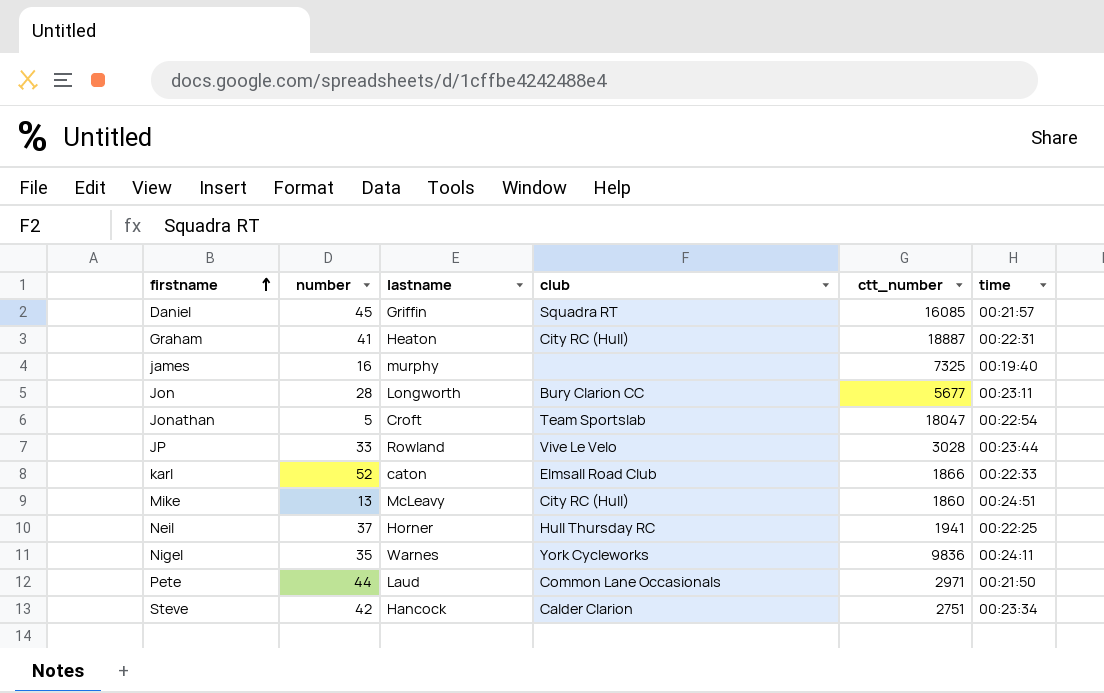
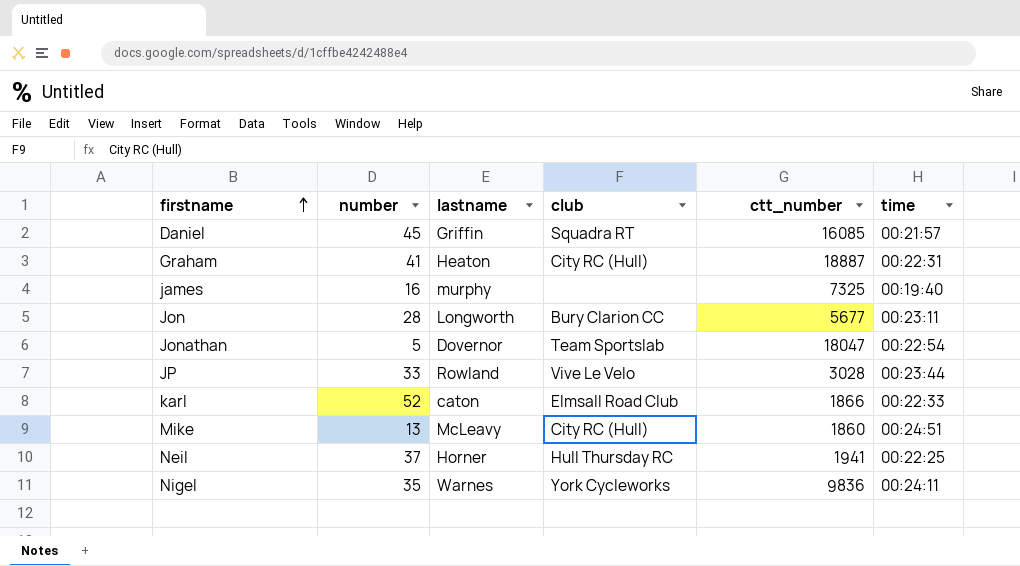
row Pete: 44 | Laud | Common Lane Occasionals | 2971 | 00:21:50 -> none
row Steve: 42 | Hancock | Calder Clarion | 2751 | 00:23:34 -> none
Jonathan | lastname: Croft -> Dovernor

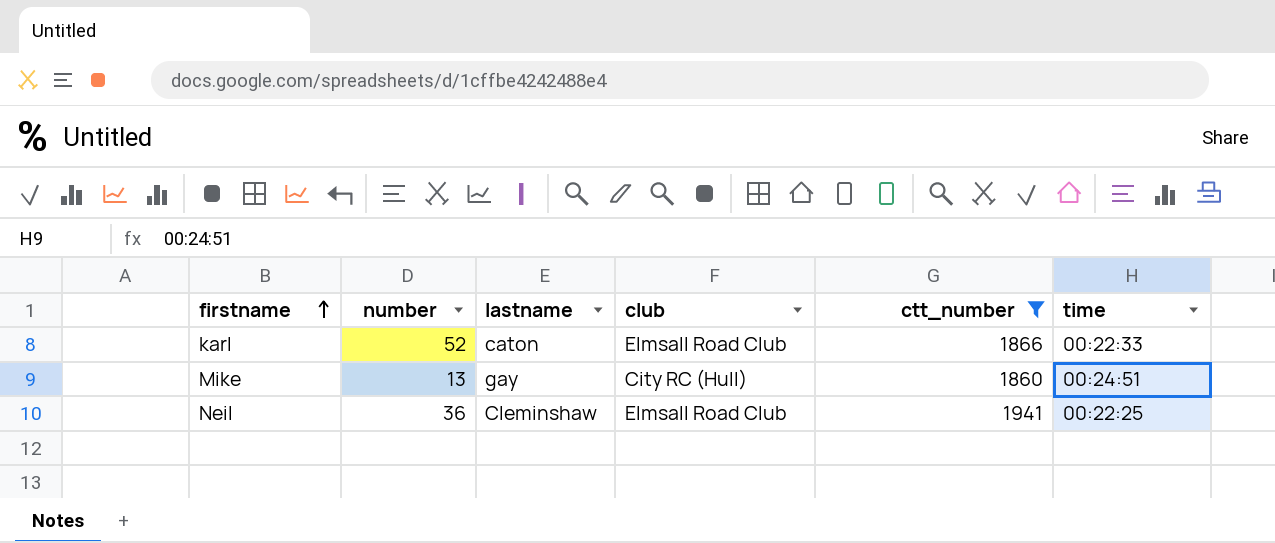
filter: none -> ctt_number <= 1941
Mike | lastname: McLeavy -> gay
Neil | number: 37 -> 36
Neil | lastname: Horner -> Cleminshaw
Neil | club: Hull Thursday RC -> Elmsall Road Club

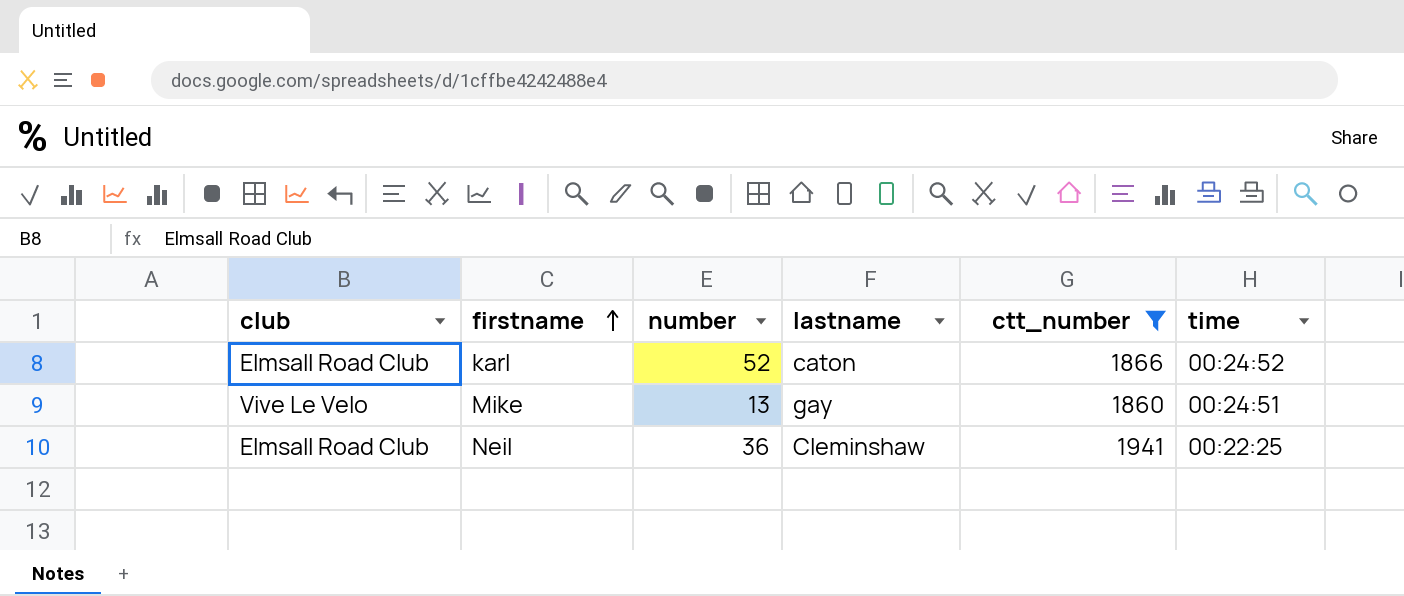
column club | position: 4 -> 1
karl | time: 00:22:33 -> 00:24:52
Mike | club: City RC (Hull) -> Vive Le Velo

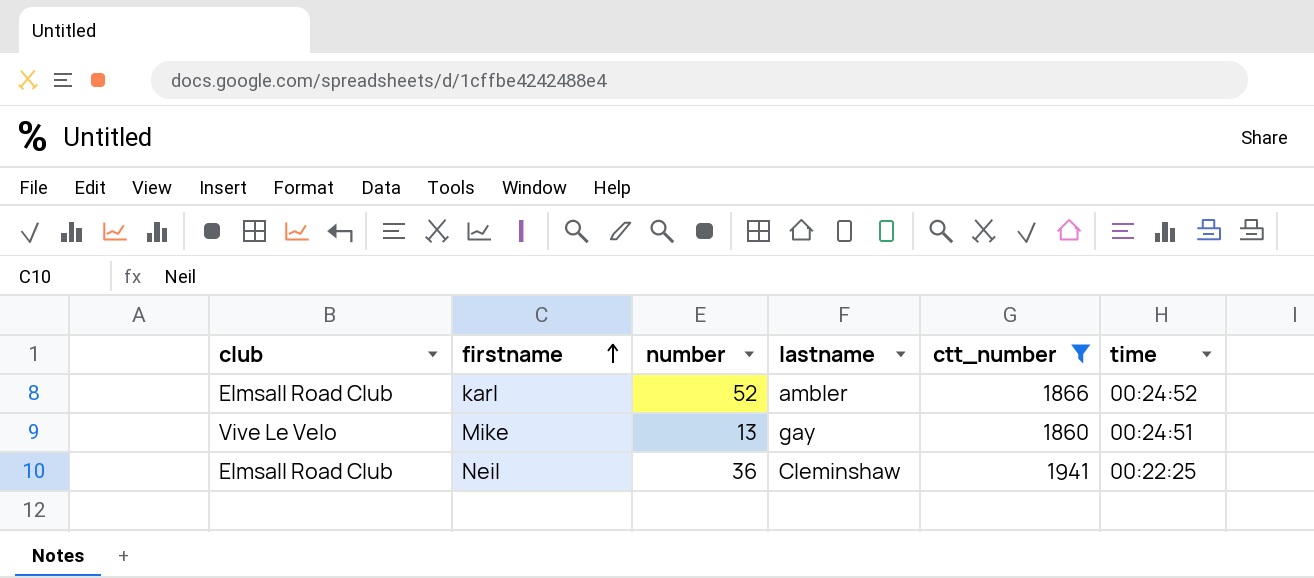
karl | lastname: caton -> ambler

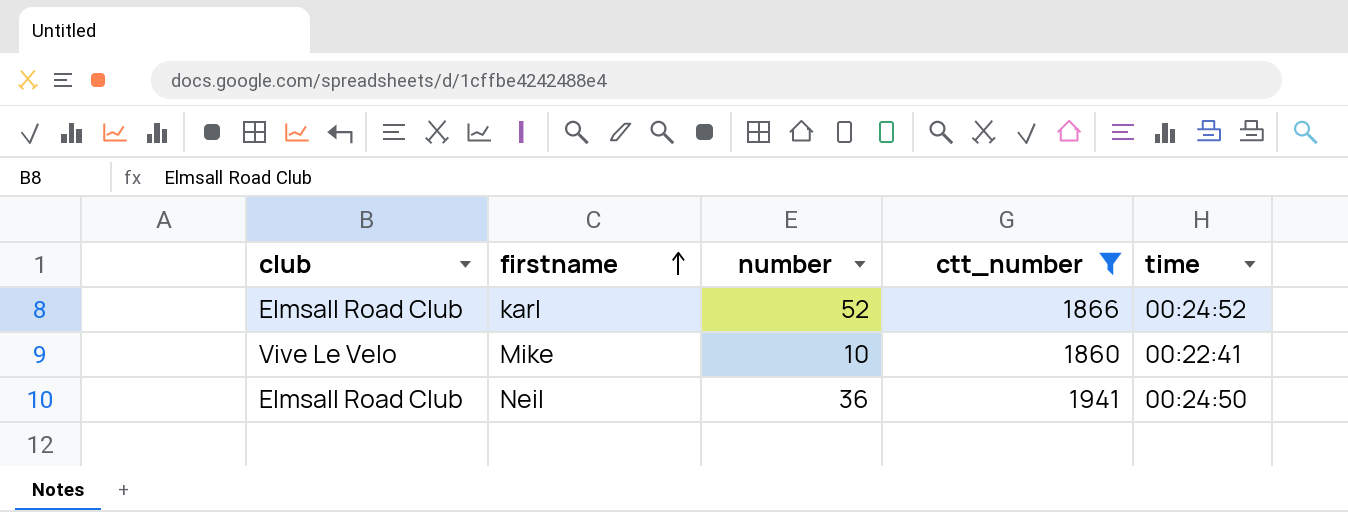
column lastname | position: 4 -> none
Mike | number: 13 -> 10
Mike | time: 00:24:51 -> 00:22:41
Neil | time: 00:22:25 -> 00:24:50

